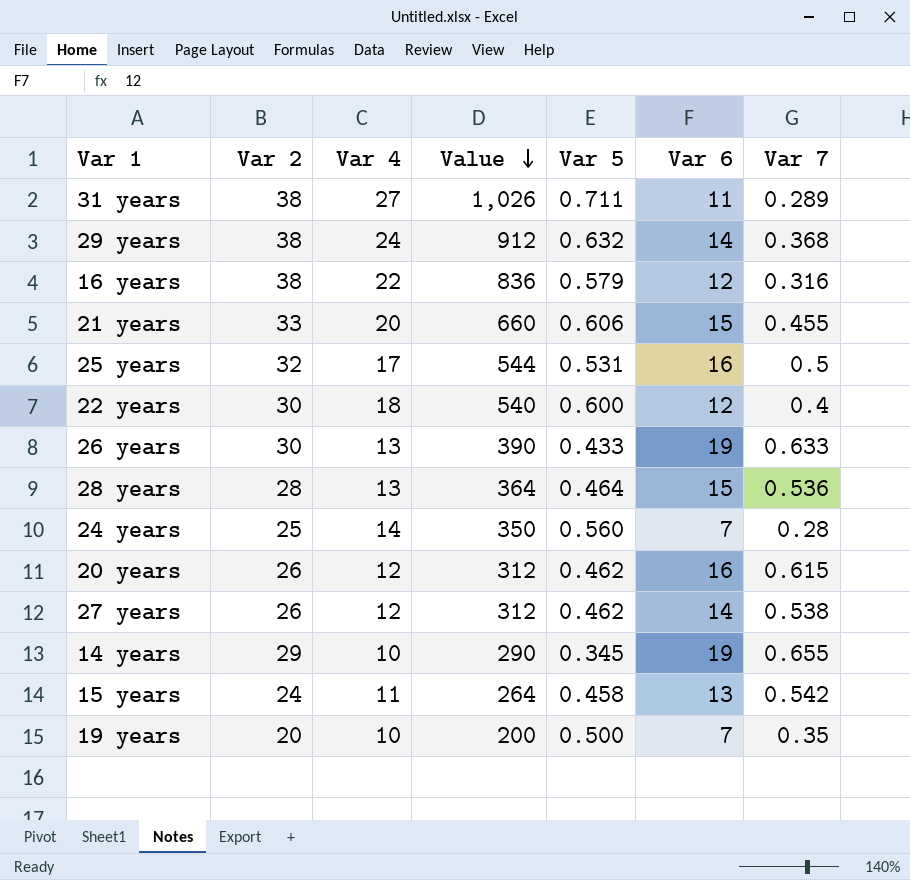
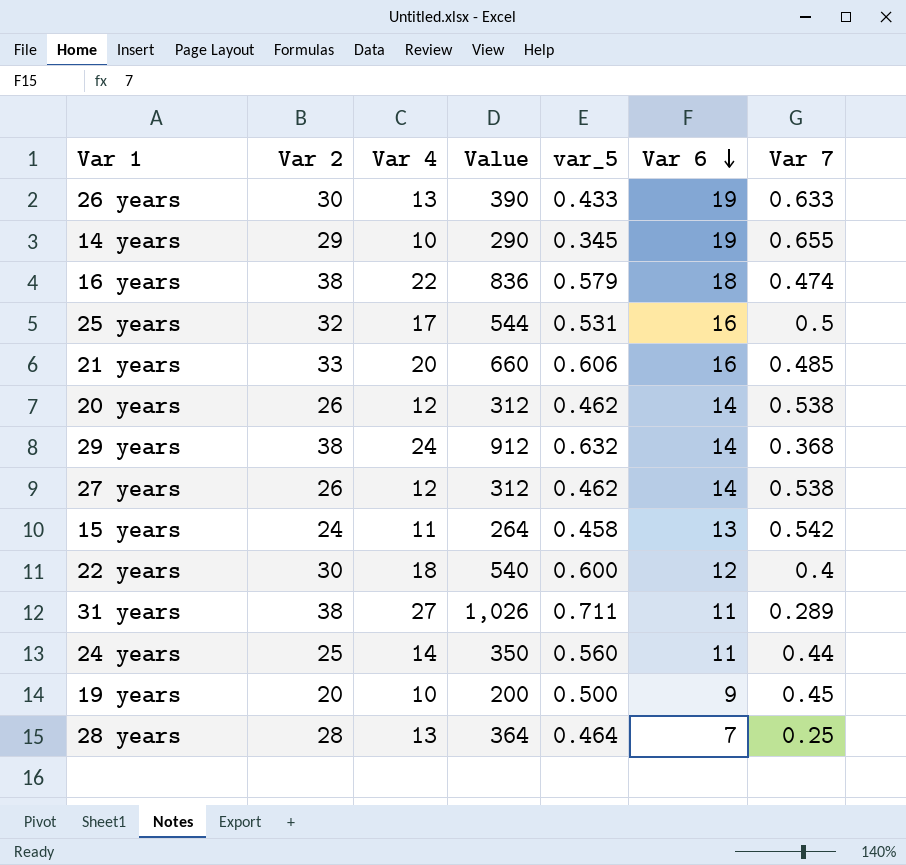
row order: Value descending -> Var 6 descending
column name: Var 5 -> var_5
16 years | Var 6: 12 -> 18
16 years | Var 7: 0.316 -> 0.474
21 years | Var 6: 15 -> 16
21 years | Var 7: 0.455 -> 0.485
20 years | Var 6: 16 -> 14
20 years | Var 7: 0.615 -> 0.538
24 years | Var 6: 7 -> 11
24 years | Var 7: 0.28 -> 0.44
19 years | Var 6: 7 -> 9
19 years | Var 7: 0.35 -> 0.45
28 years | Var 6: 15 -> 7
28 years | Var 7: 0.536 -> 0.25

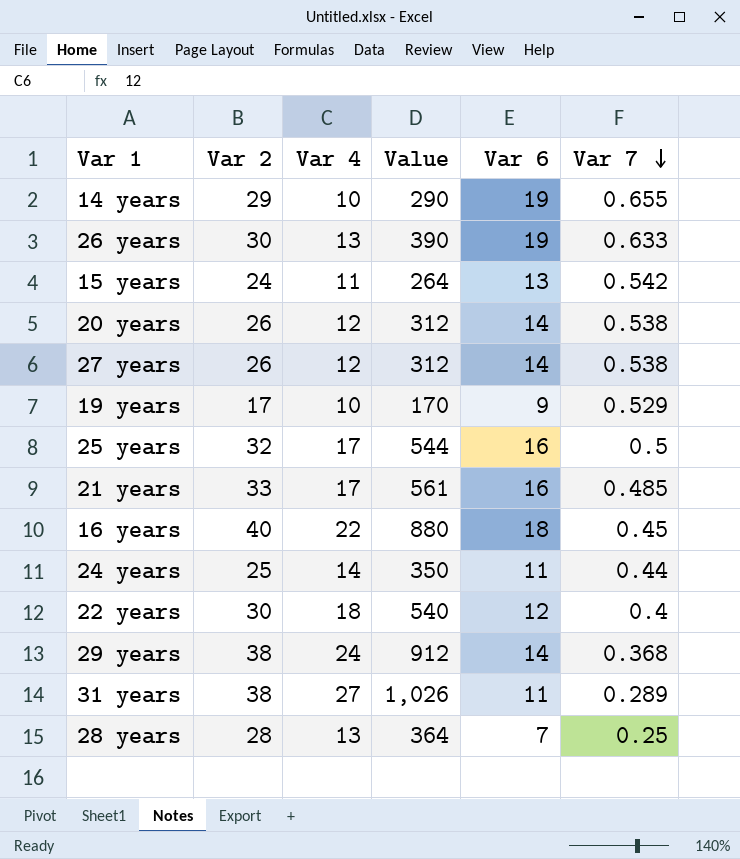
row order: Var 6 descending -> Var 7 descending
column var_5 | formula: [Var 4] / [Var 2] -> none
19 years | Var 2: 20 -> 17
19 years | Value: 200 -> 170
19 years | Var 7: 0.45 -> 0.529
21 years | Var 4: 20 -> 17
21 years | Value: 660 -> 561
16 years | Var 2: 38 -> 40
16 years | Value: 836 -> 880
16 years | Var 7: 0.474 -> 0.45

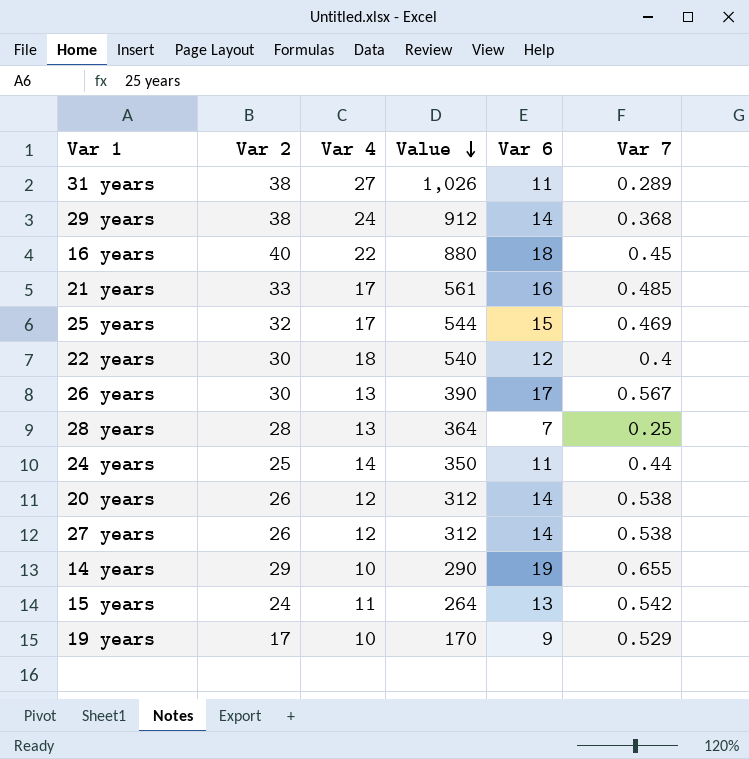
row order: Var 7 descending -> Value descending
25 years | Var 6: 16 -> 15
25 years | Var 7: 0.5 -> 0.469
26 years | Var 6: 19 -> 17
26 years | Var 7: 0.633 -> 0.567

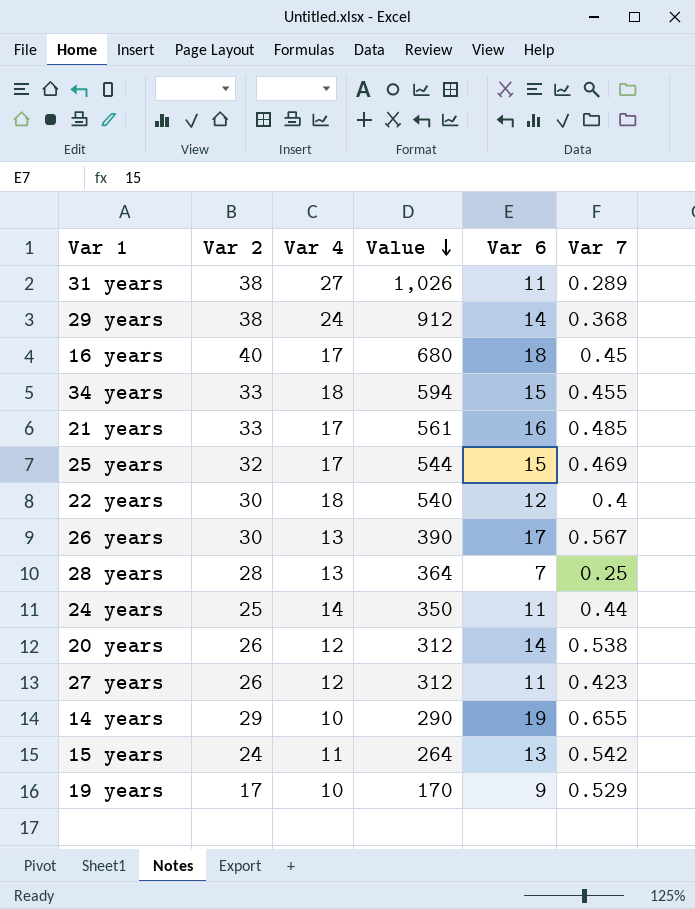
16 years | Var 4: 22 -> 17
16 years | Value: 880 -> 680
row 34 years: none -> 33 | 18 | 594 | 15 | 0.455
27 years | Var 6: 14 -> 11
27 years | Var 7: 0.538 -> 0.423

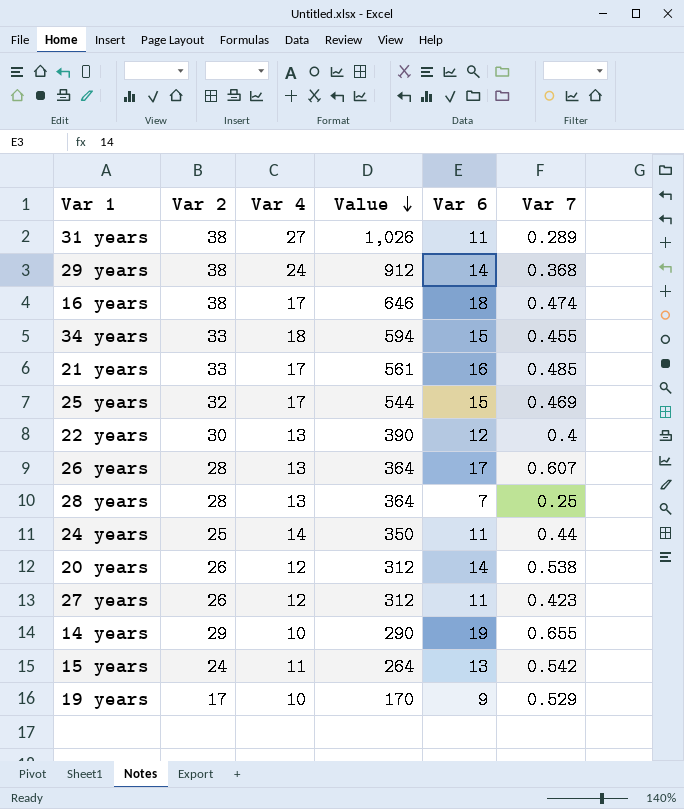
16 years | Var 2: 40 -> 38
16 years | Value: 680 -> 646
16 years | Var 7: 0.45 -> 0.474
22 years | Var 4: 18 -> 13
22 years | Value: 540 -> 390
26 years | Var 2: 30 -> 28
26 years | Value: 390 -> 364
26 years | Var 7: 0.567 -> 0.607

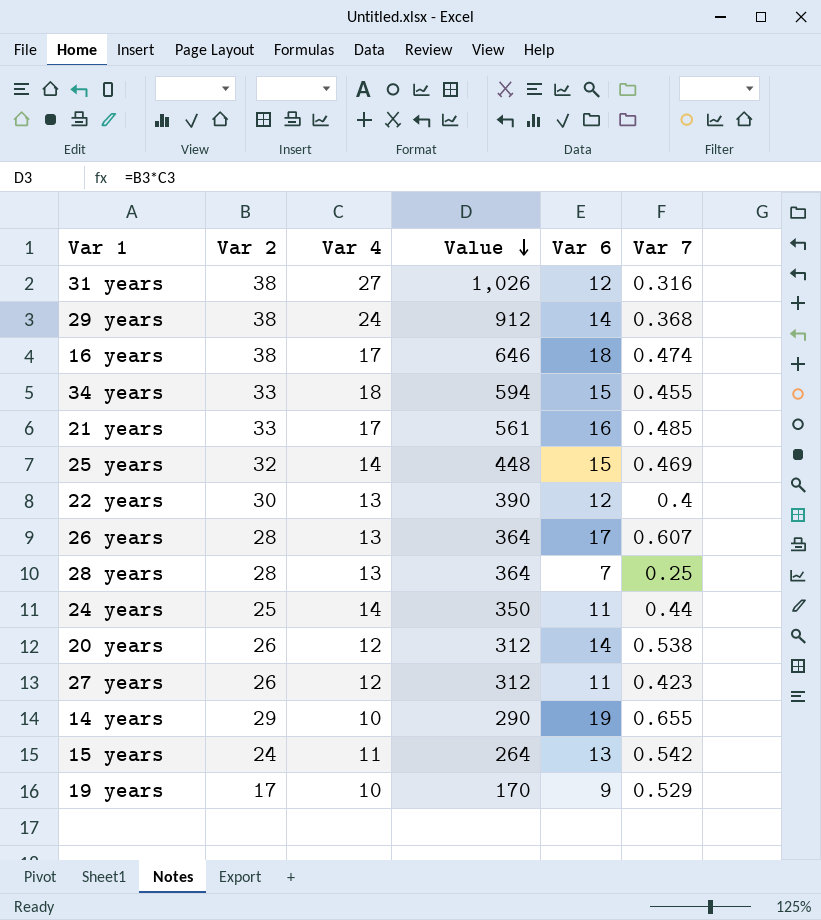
31 years | Var 6: 11 -> 12
31 years | Var 7: 0.289 -> 0.316
25 years | Var 4: 17 -> 14
25 years | Value: 544 -> 448

